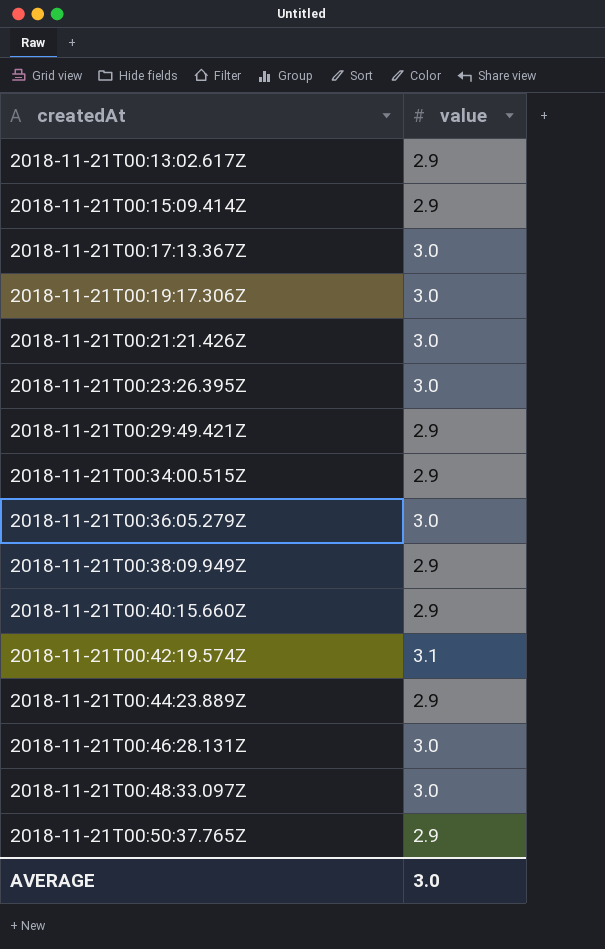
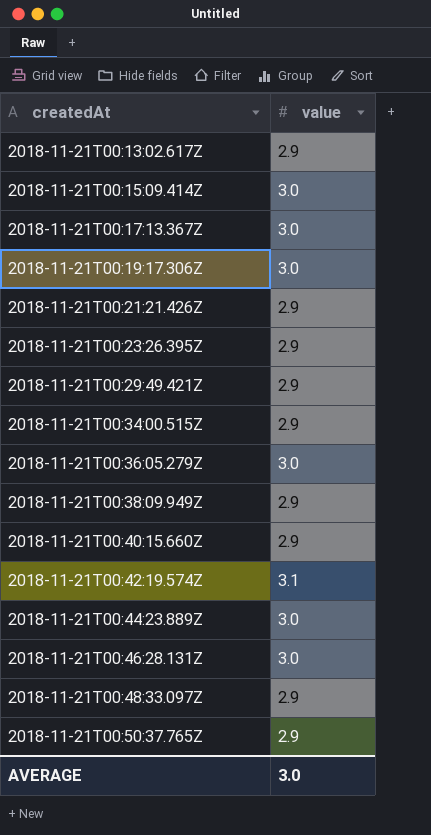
2018-11-21T00:15:09.414Z | value: 2.9 -> 3.0
2018-11-21T00:21:21.426Z | value: 3.0 -> 2.9
2018-11-21T00:23:26.395Z | value: 3.0 -> 2.9
2018-11-21T00:44:23.889Z | value: 2.9 -> 3.0
2018-11-21T00:48:33.097Z | value: 3.0 -> 2.9

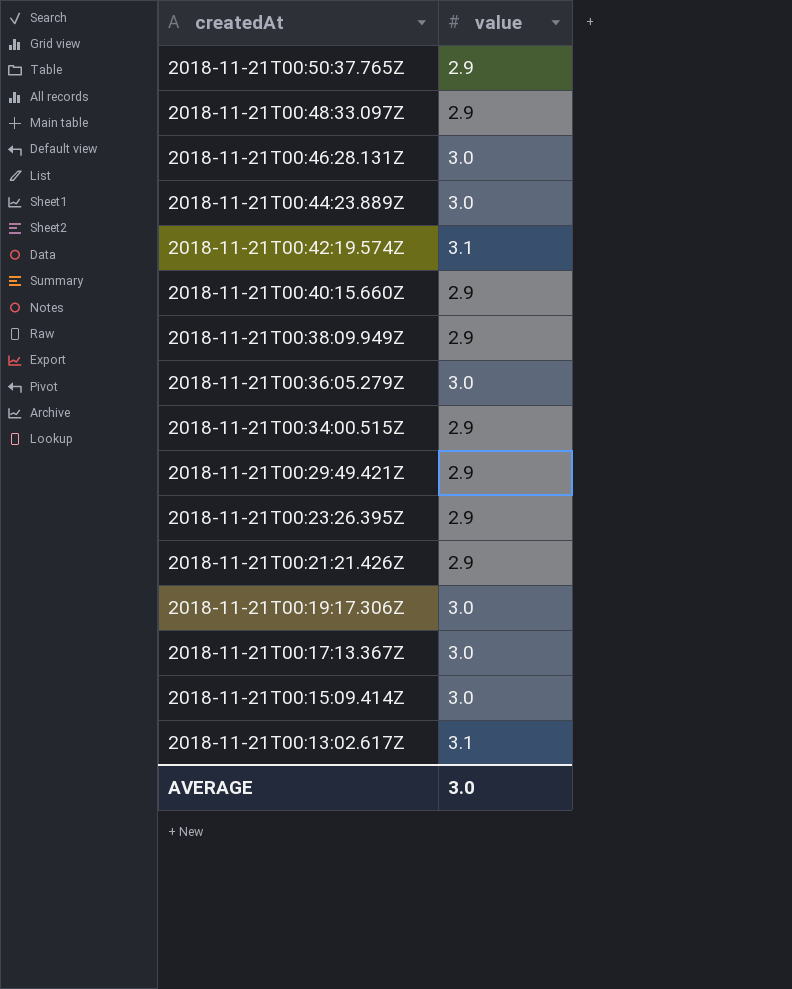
row order: createdAt ascending -> createdAt descending
2018-11-21T00:13:02.617Z | value: 2.9 -> 3.1

